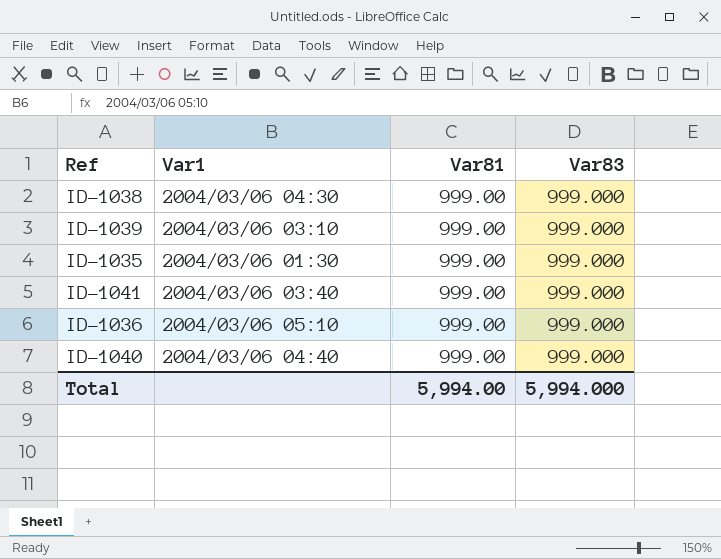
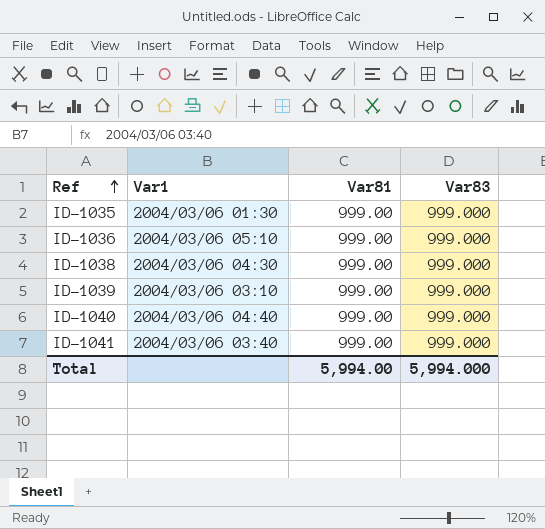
row order: none -> Ref ascending

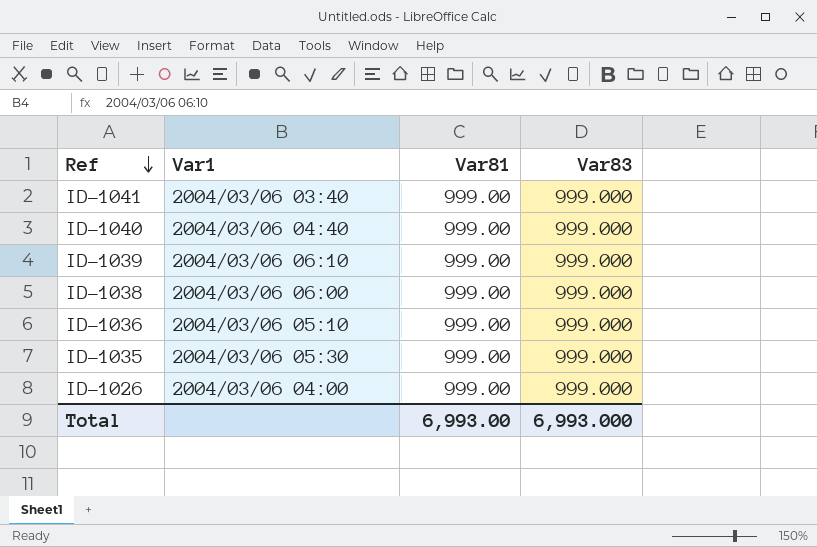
row order: Ref ascending -> Ref descending
ID-1039 | Var1: 2004/03/06 03:10 -> 2004/03/06 06:10
ID-1038 | Var1: 2004/03/06 04:30 -> 2004/03/06 06:00
ID-1035 | Var1: 2004/03/06 01:30 -> 2004/03/06 05:30
row ID-1026: none -> 2004/03/06 04:00 | 999.00 | 999.000
Total | Var81: 5,994.00 -> 6,993.00
Total | Var83: 5,994.000 -> 6,993.000

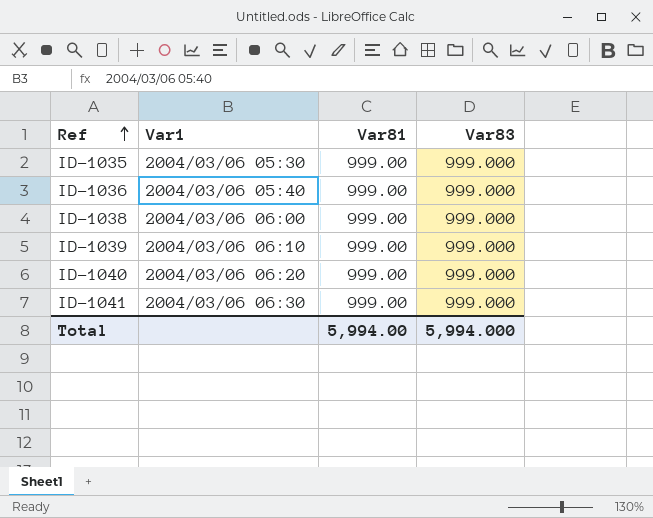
row order: Ref descending -> Ref ascending
row ID-1026: 2004/03/06 04:00 | 999.00 | 999.000 -> none
ID-1036 | Var1: 2004/03/06 05:10 -> 2004/03/06 05:40
ID-1040 | Var1: 2004/03/06 04:40 -> 2004/03/06 06:20
ID-1041 | Var1: 2004/03/06 03:40 -> 2004/03/06 06:30
Total | Var81: 6,993.00 -> 5,994.00
Total | Var83: 6,993.000 -> 5,994.000

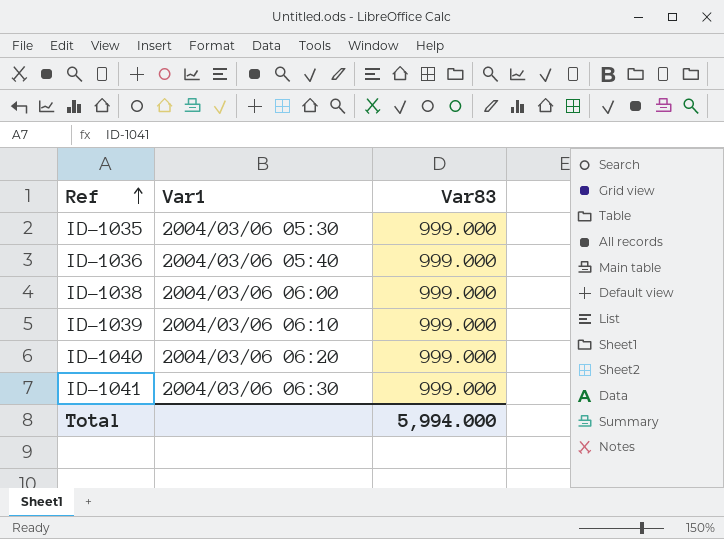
column Var81 | position: 3 -> none

